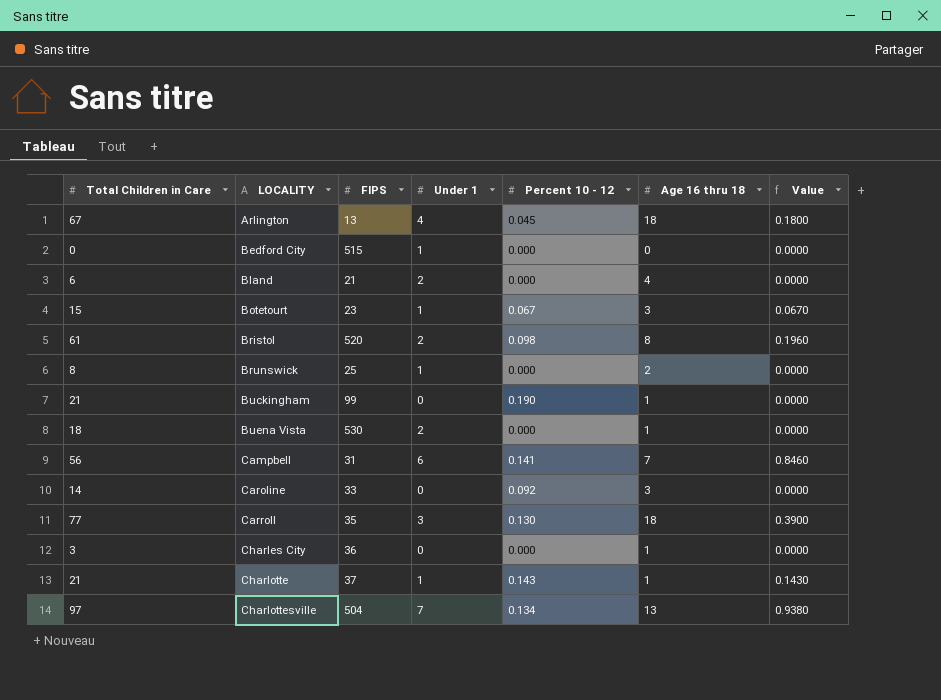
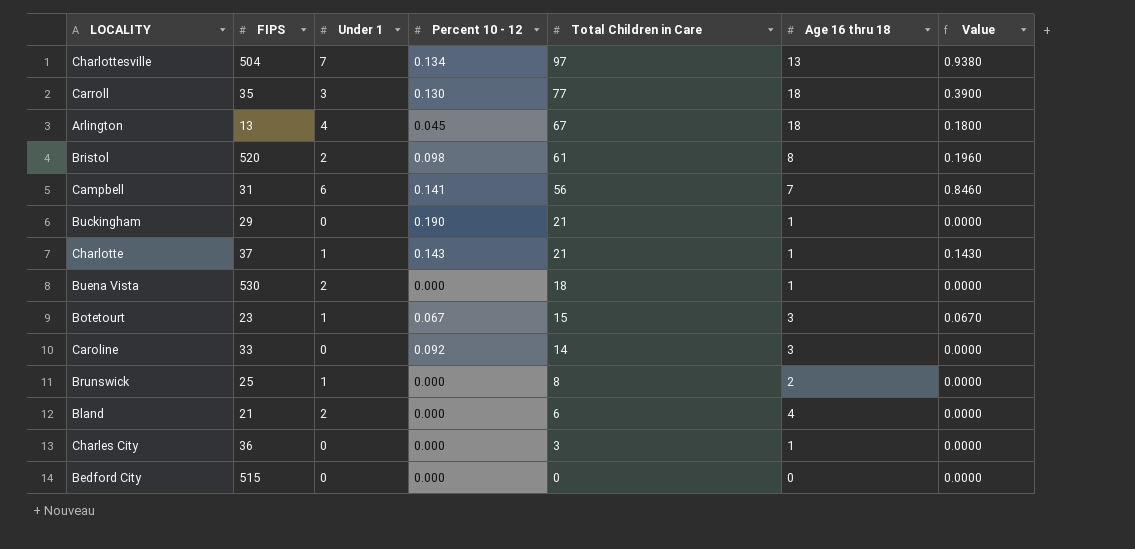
row order: LOCALITY ascending -> Total Children in Care descending
column Total Children in Care | position: 1 -> 5
Buckingham | FIPS: 99 -> 29
Bedford City | Under 1: 1 -> 0

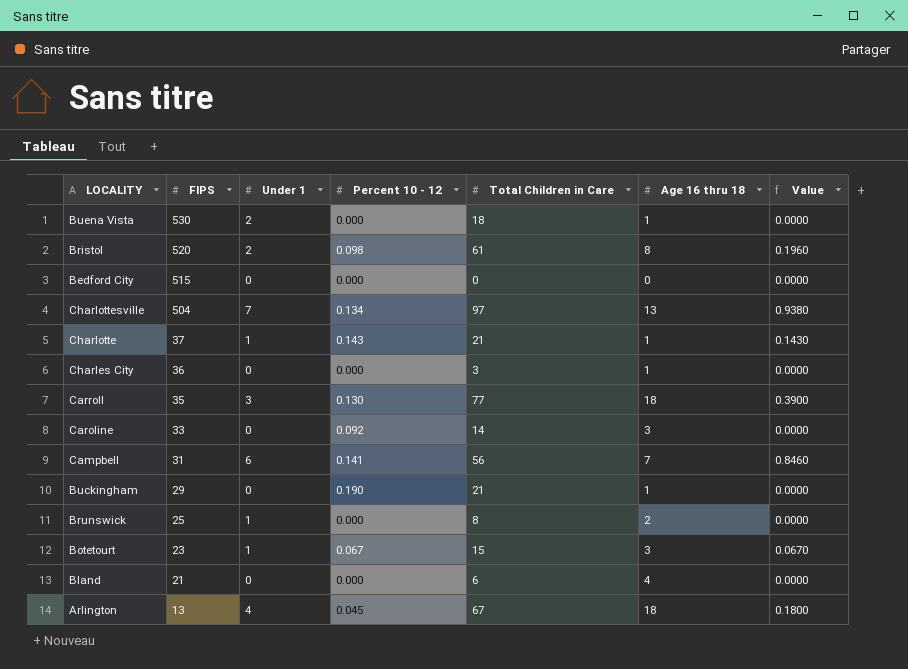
row order: Total Children in Care descending -> FIPS descending
Bland | Under 1: 2 -> 0

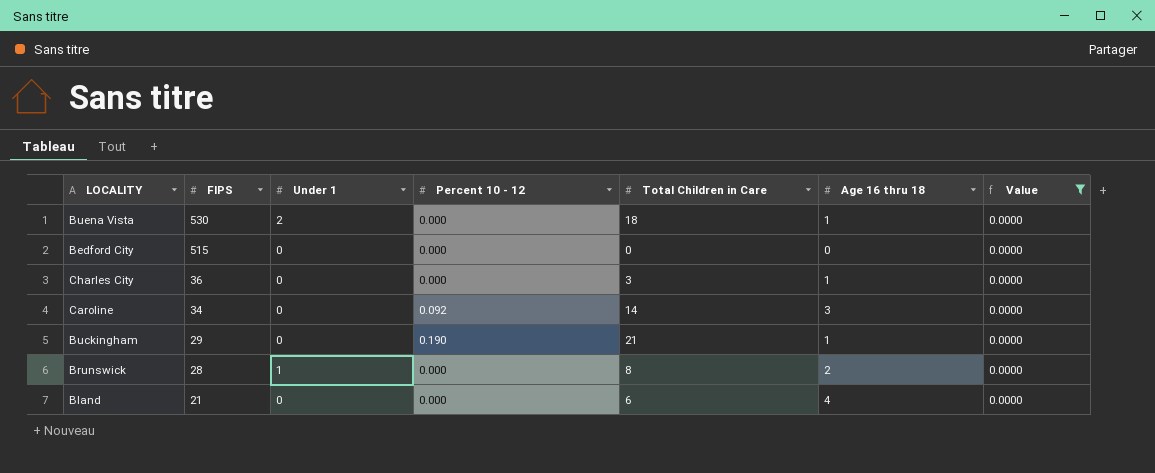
filter: none -> Value = 0.0000
Caroline | FIPS: 33 -> 34
Brunswick | FIPS: 25 -> 28

